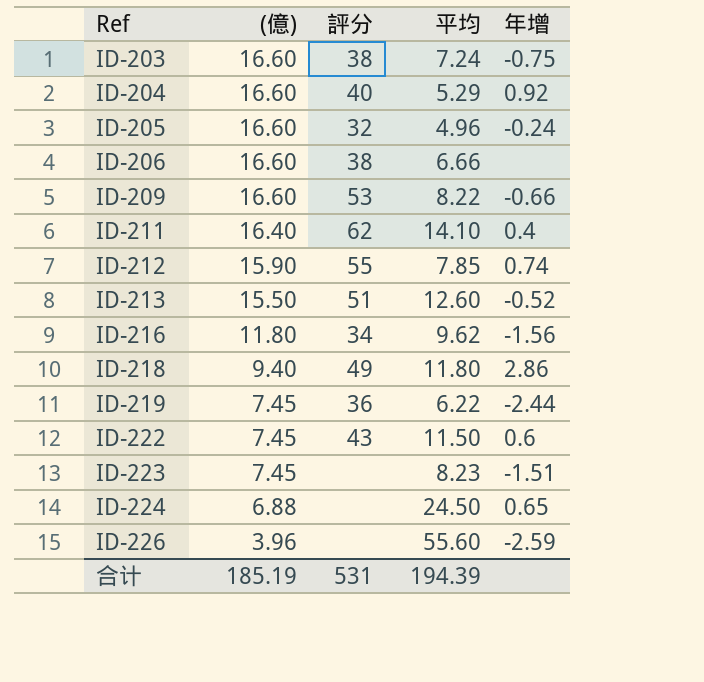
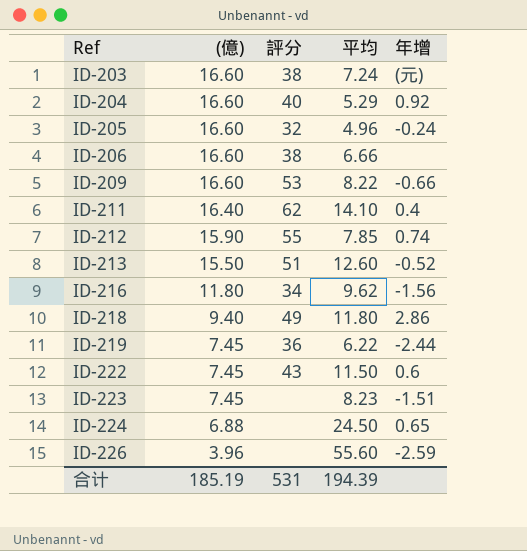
ID-203 | 年增: -0.75 -> (元)

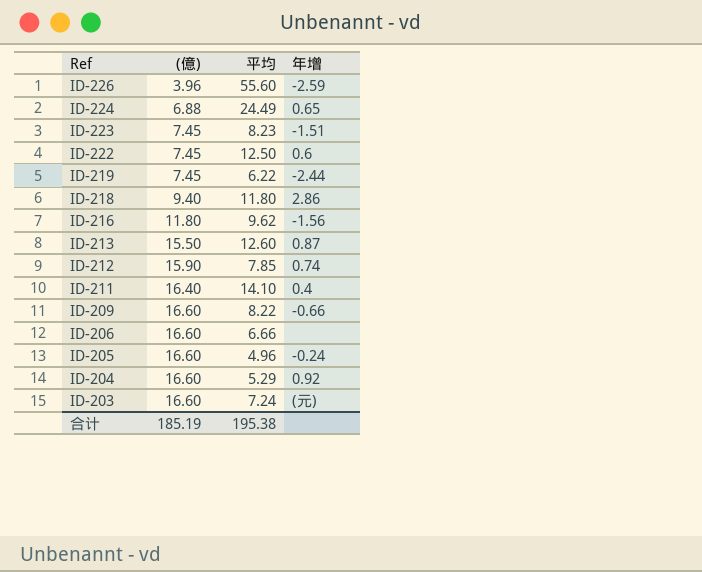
row order: Ref ascending -> Ref descending
column 評分 | position: 3 -> none
ID-224 | 平均: 24.50 -> 24.49
ID-222 | 平均: 11.50 -> 12.50
ID-213 | 年增: -0.52 -> 0.87
合计 | 平均: 194.39 -> 195.38

